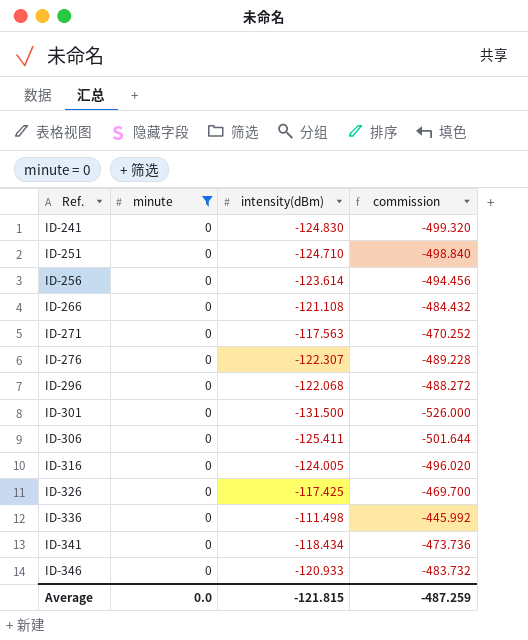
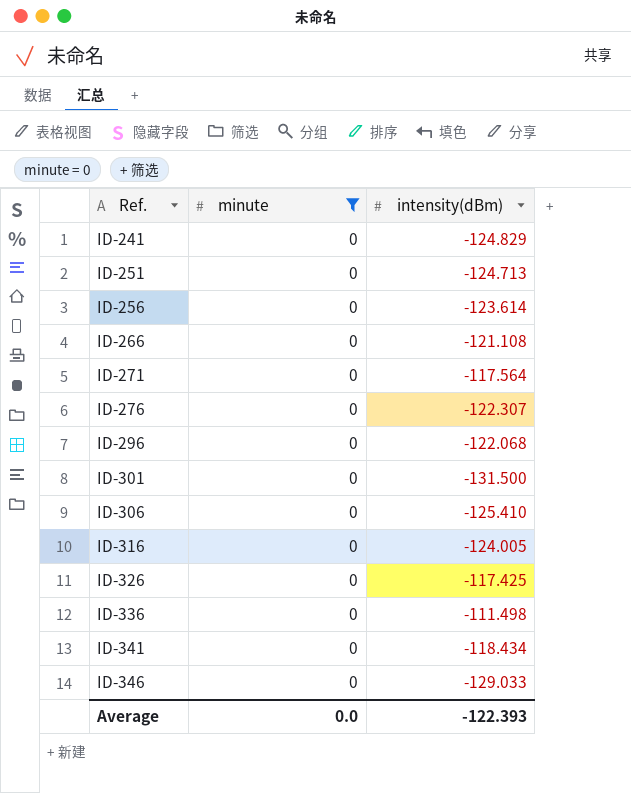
column commission | formula: [intensity(dBm)] * 4 -> none
ID-241 | intensity(dBm): -124.830 -> -124.829
ID-251 | intensity(dBm): -124.710 -> -124.713
ID-271 | intensity(dBm): -117.563 -> -117.564
ID-306 | intensity(dBm): -125.411 -> -125.410
ID-346 | intensity(dBm): -120.933 -> -129.033
Average | intensity(dBm): -121.815 -> -122.393

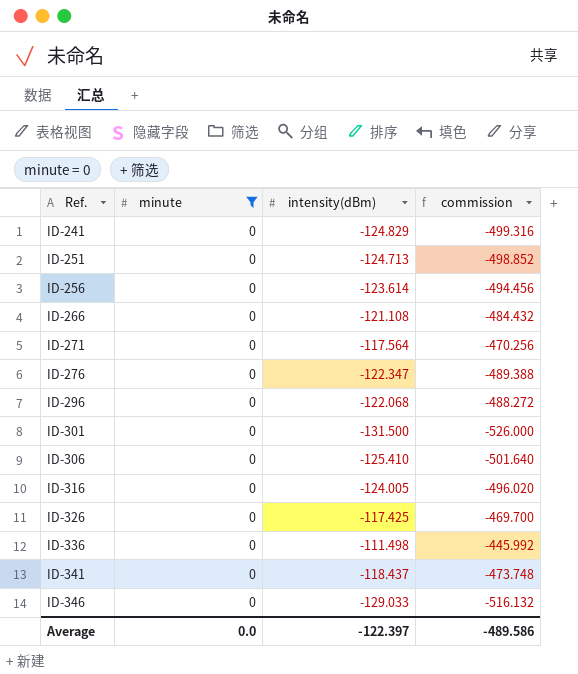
column commission | formula: none -> [intensity(dBm)] * 4
ID-276 | intensity(dBm): -122.307 -> -122.347
ID-341 | intensity(dBm): -118.434 -> -118.437
Average | intensity(dBm): -122.393 -> -122.397

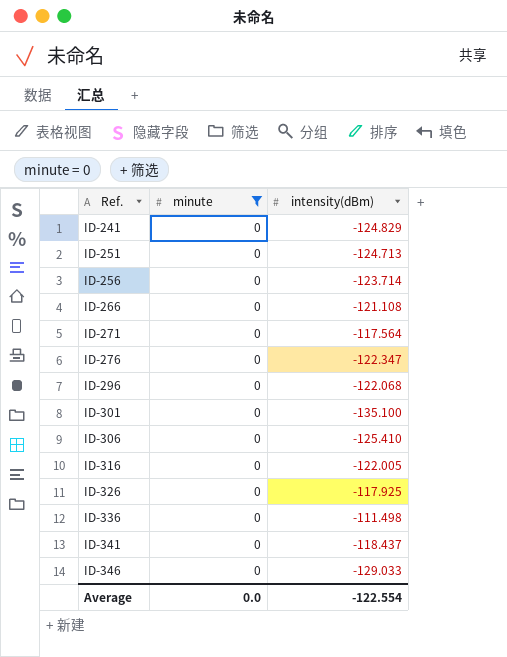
column commission | formula: [intensity(dBm)] * 4 -> none
ID-256 | intensity(dBm): -123.614 -> -123.714
ID-301 | intensity(dBm): -131.500 -> -135.100
ID-316 | intensity(dBm): -124.005 -> -122.005
ID-326 | intensity(dBm): -117.425 -> -117.925
Average | intensity(dBm): -122.397 -> -122.554

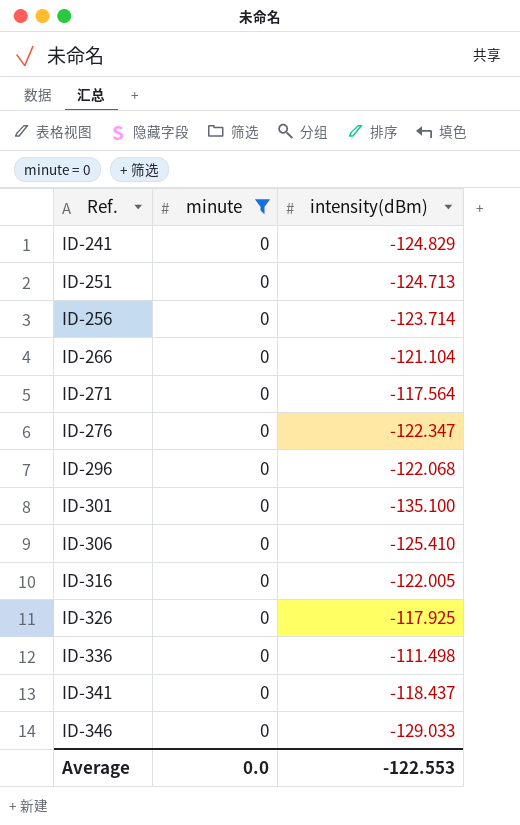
ID-266 | intensity(dBm): -121.108 -> -121.104
Average | intensity(dBm): -122.554 -> -122.553

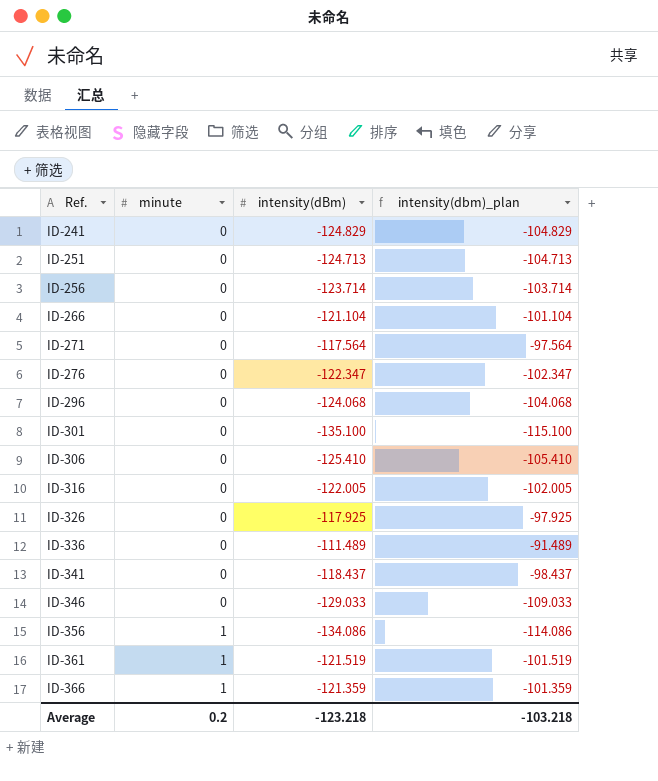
filter: minute = 0 -> none
column intensity(dbm)_plan | formula: none -> [intensity(dBm)] + 20
ID-296 | intensity(dBm): -122.068 -> -124.068
ID-336 | intensity(dBm): -111.498 -> -111.489
Average | minute: 0.0 -> 0.2
Average | intensity(dBm): -122.553 -> -123.218

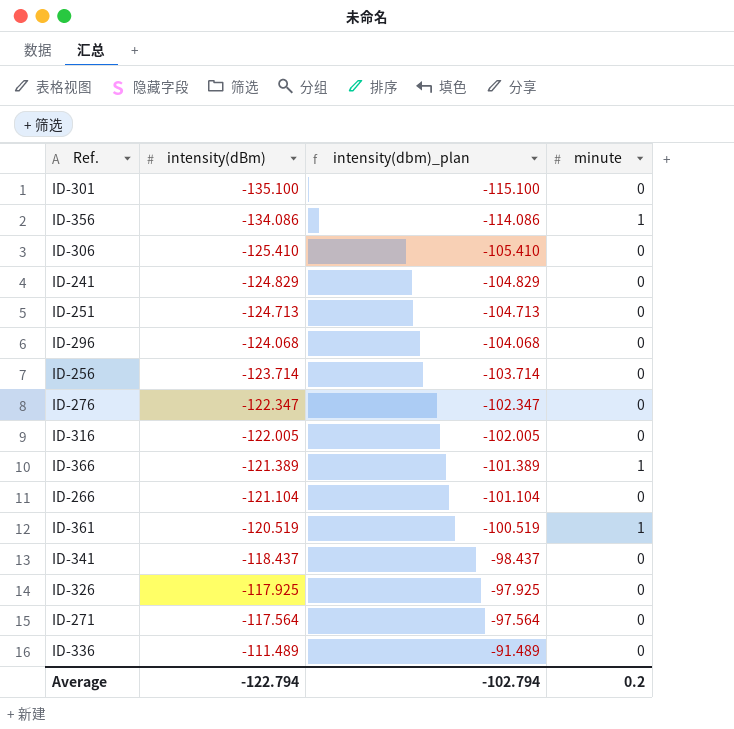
row order: Ref. ascending -> intensity(dBm) ascending
column minute | position: 2 -> 4
row ID-346: 0 | -129.033 | -109.033 -> none
ID-366 | intensity(dBm): -121.359 -> -121.389
ID-366 | intensity(dbm)_plan: -101.359 -> -101.389
ID-361 | intensity(dBm): -121.519 -> -120.519
ID-361 | intensity(dbm)_plan: -101.519 -> -100.519
Average | intensity(dBm): -123.218 -> -122.794
Average | intensity(dbm)_plan: -103.218 -> -102.794

